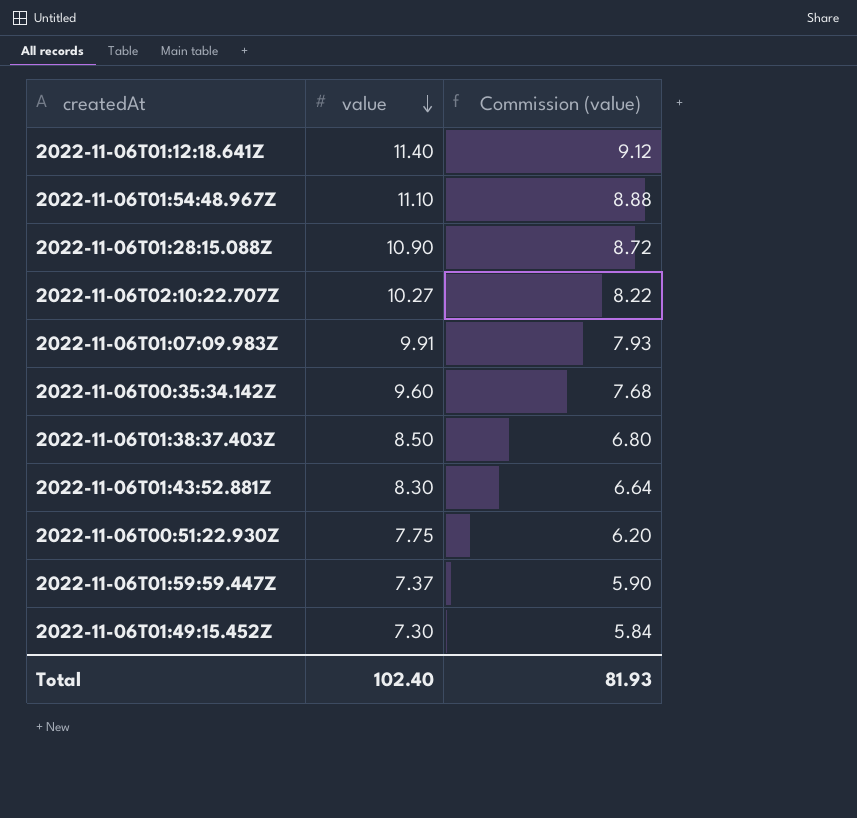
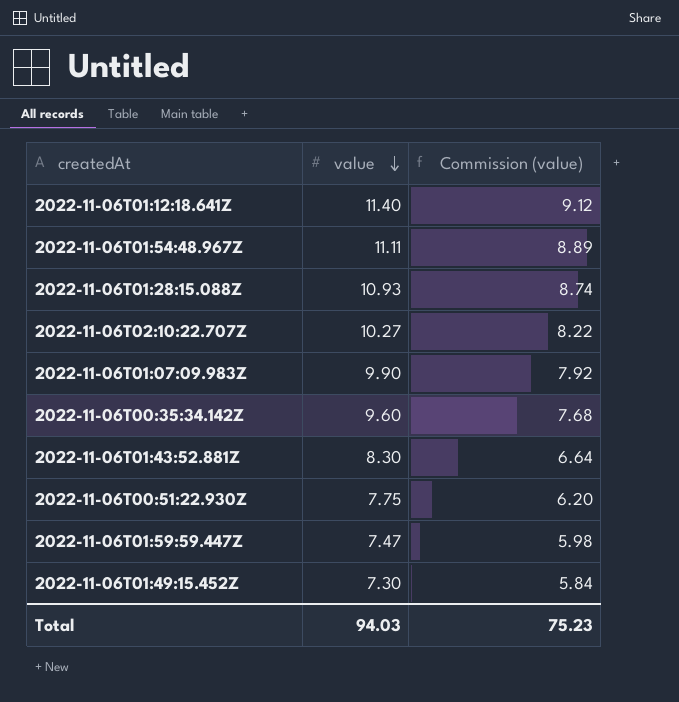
row 2022-11-06T01:38:37.403Z: 8.50 | 6.80 -> none
2022-11-06T01:54:48.967Z | value: 11.10 -> 11.11
2022-11-06T01:54:48.967Z | Commission (value): 8.88 -> 8.89
2022-11-06T01:28:15.088Z | value: 10.90 -> 10.93
2022-11-06T01:28:15.088Z | Commission (value): 8.72 -> 8.74
2022-11-06T01:07:09.983Z | value: 9.91 -> 9.90
2022-11-06T01:07:09.983Z | Commission (value): 7.93 -> 7.92
2022-11-06T01:59:59.447Z | value: 7.37 -> 7.47
2022-11-06T01:59:59.447Z | Commission (value): 5.90 -> 5.98
Total | value: 102.40 -> 94.03
Total | Commission (value): 81.93 -> 75.23

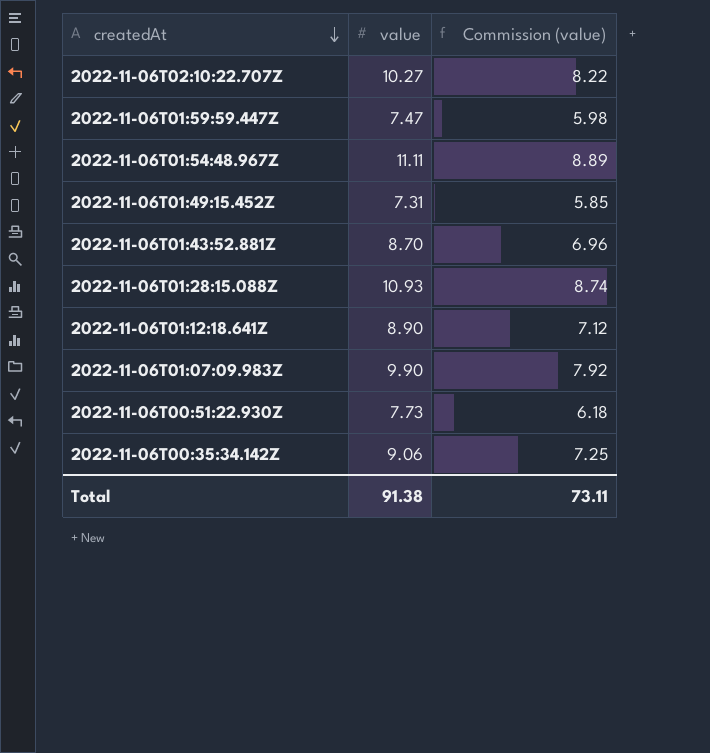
row order: value descending -> createdAt descending
2022-11-06T01:49:15.452Z | value: 7.30 -> 7.31
2022-11-06T01:49:15.452Z | Commission (value): 5.84 -> 5.85
2022-11-06T01:43:52.881Z | value: 8.30 -> 8.70
2022-11-06T01:43:52.881Z | Commission (value): 6.64 -> 6.96
2022-11-06T01:12:18.641Z | value: 11.40 -> 8.90
2022-11-06T01:12:18.641Z | Commission (value): 9.12 -> 7.12
2022-11-06T00:51:22.930Z | value: 7.75 -> 7.73
2022-11-06T00:51:22.930Z | Commission (value): 6.20 -> 6.18
2022-11-06T00:35:34.142Z | value: 9.60 -> 9.06
2022-11-06T00:35:34.142Z | Commission (value): 7.68 -> 7.25
Total | value: 94.03 -> 91.38
Total | Commission (value): 75.23 -> 73.11

